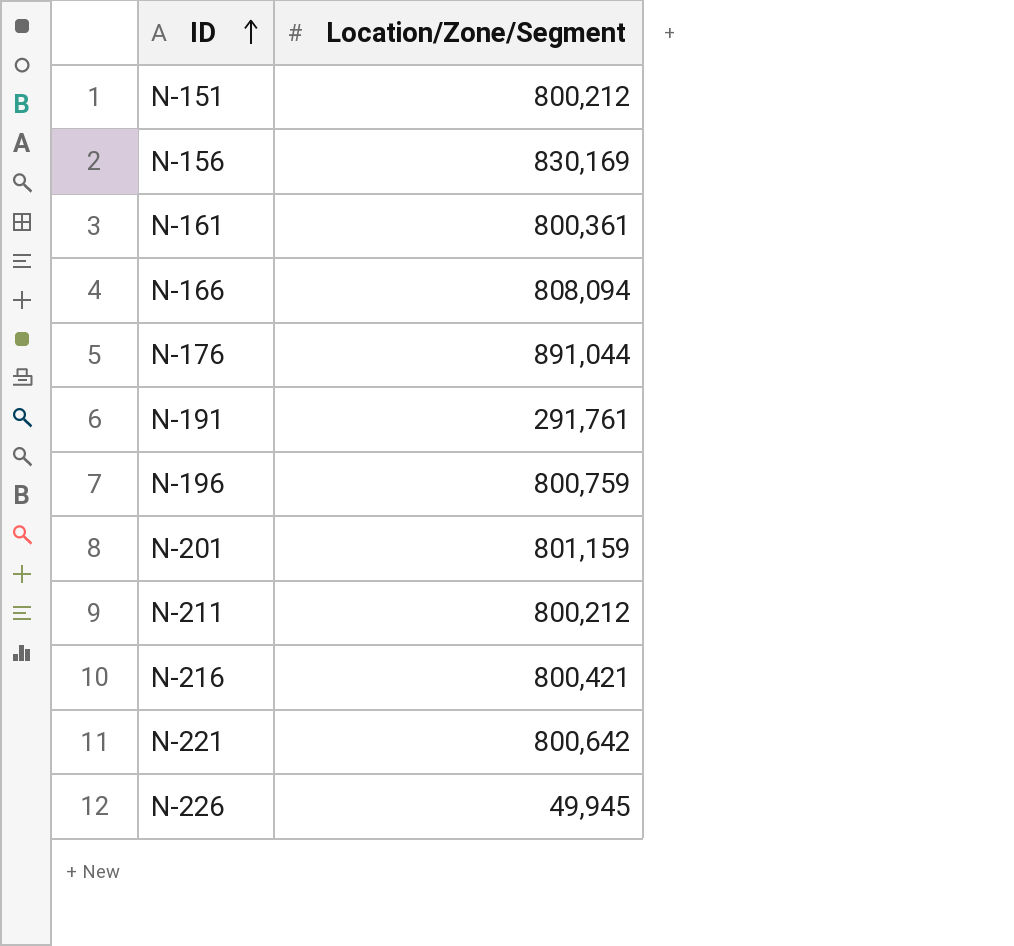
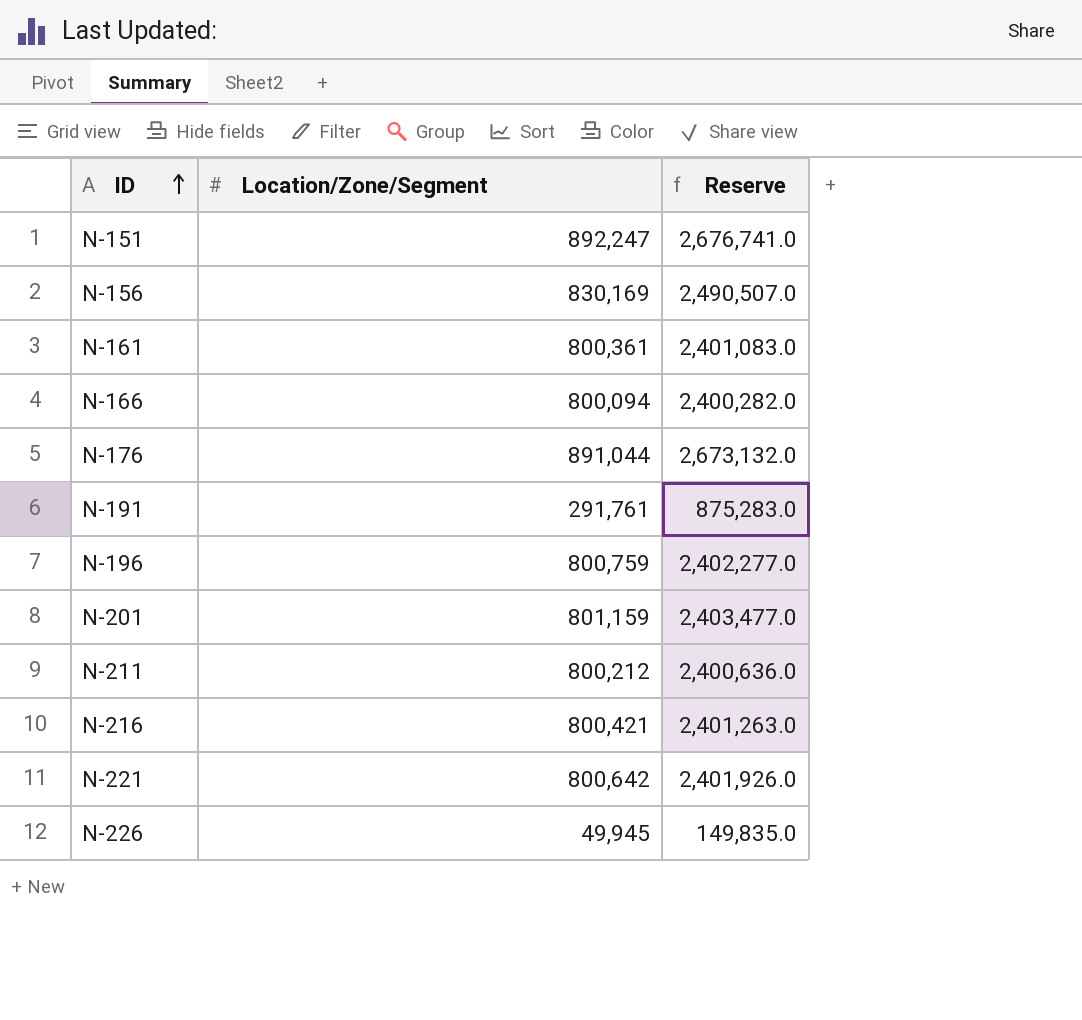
column Reserve | formula: none -> [Location/Zone/Segment] * 3
N-151 | Location/Zone/Segment: 800,212 -> 892,247
N-166 | Location/Zone/Segment: 808,094 -> 800,094

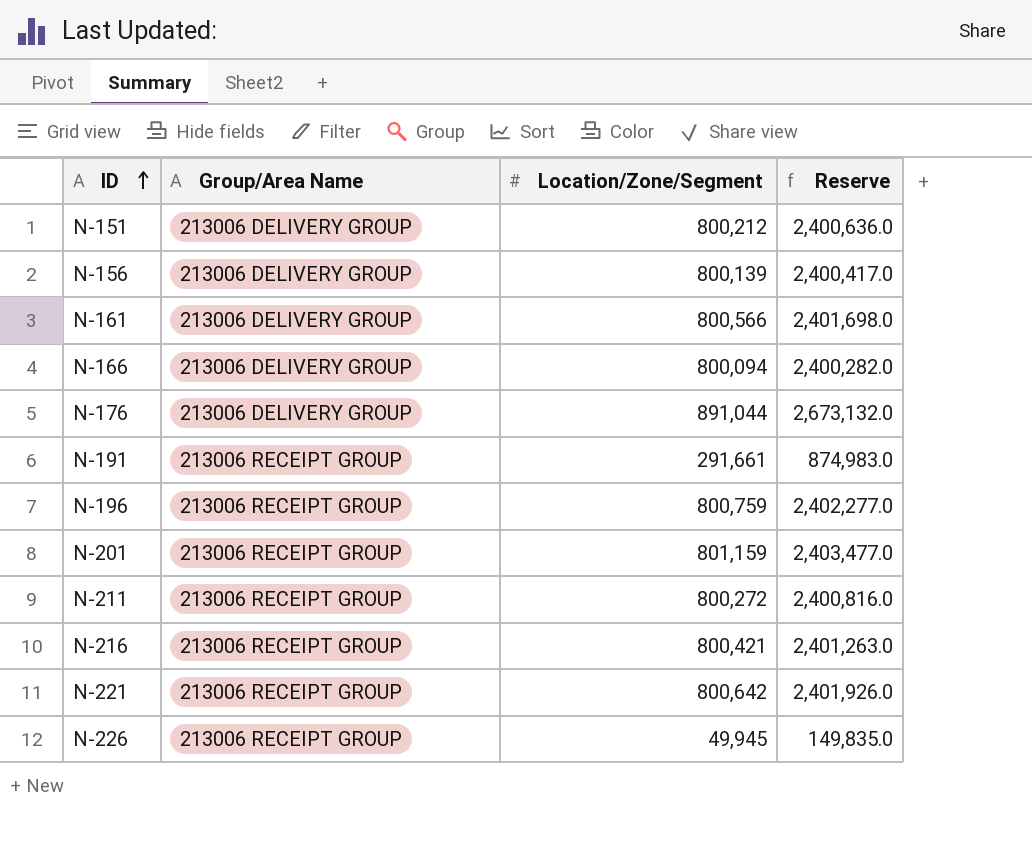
column Group/Area Name | position: none -> 2
N-151 | Location/Zone/Segment: 892,247 -> 800,212
N-151 | Reserve: 2,676,741.0 -> 2,400,636.0
N-156 | Location/Zone/Segment: 830,169 -> 800,139
N-156 | Reserve: 2,490,507.0 -> 2,400,417.0
N-161 | Location/Zone/Segment: 800,361 -> 800,566
N-161 | Reserve: 2,401,083.0 -> 2,401,698.0
N-191 | Location/Zone/Segment: 291,761 -> 291,661
N-191 | Reserve: 875,283.0 -> 874,983.0
N-211 | Location/Zone/Segment: 800,212 -> 800,272
N-211 | Reserve: 2,400,636.0 -> 2,400,816.0

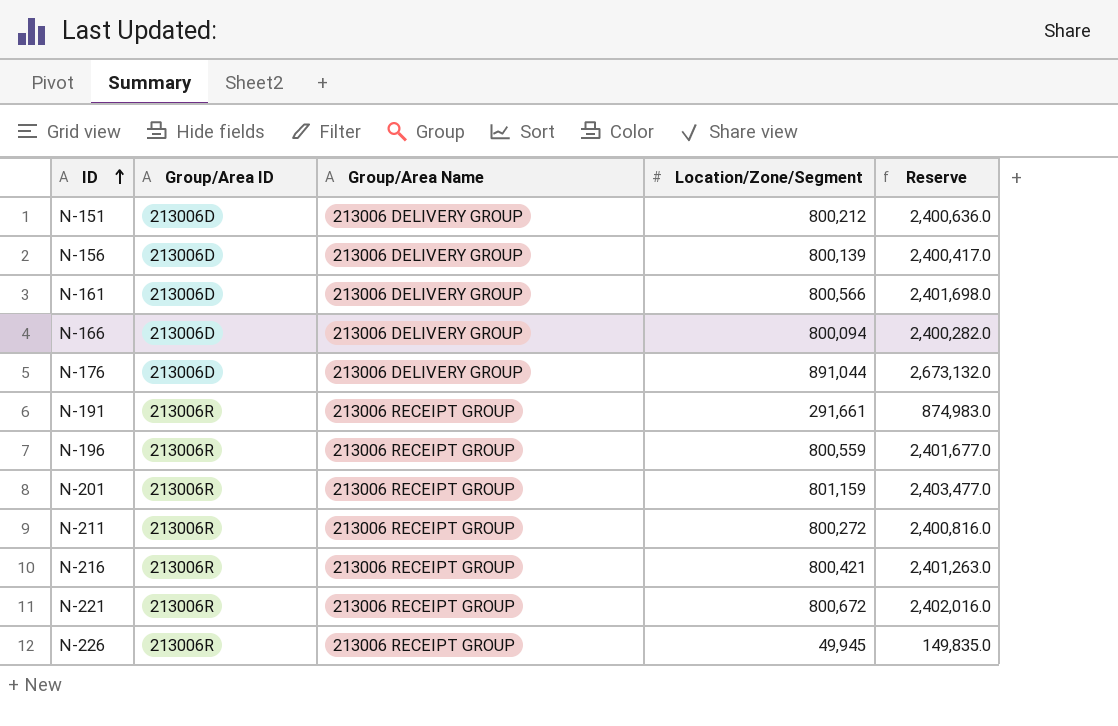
column Group/Area ID | position: none -> 2
N-196 | Location/Zone/Segment: 800,759 -> 800,559
N-196 | Reserve: 2,402,277.0 -> 2,401,677.0
N-221 | Location/Zone/Segment: 800,642 -> 800,672
N-221 | Reserve: 2,401,926.0 -> 2,402,016.0

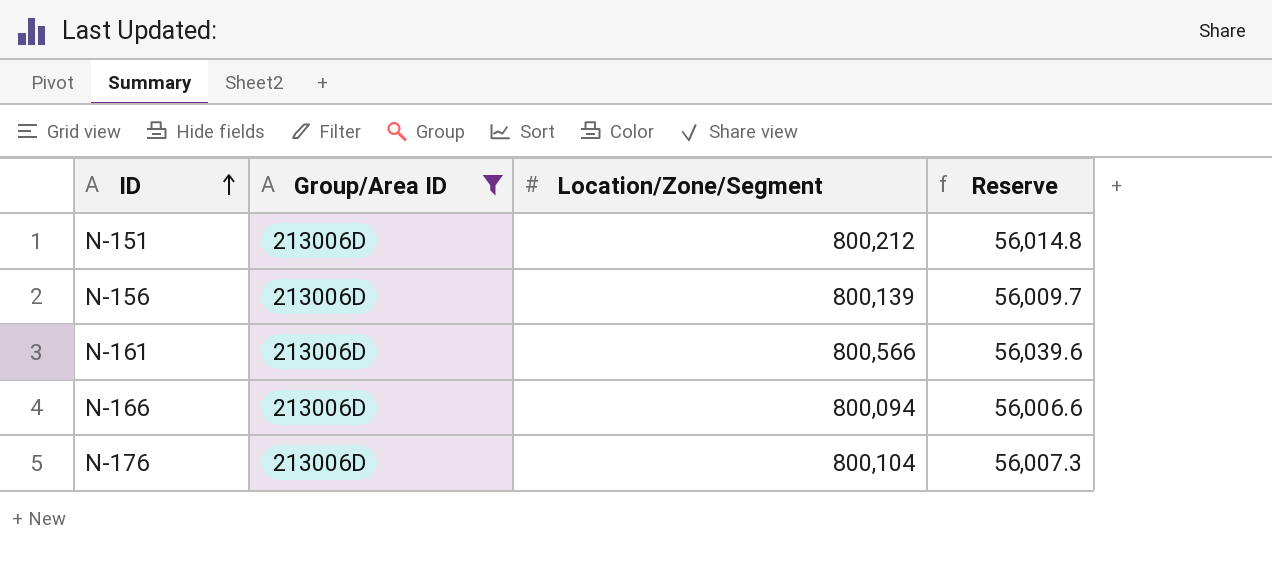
filter: none -> Group/Area ID = 213006D
column Group/Area Name | position: 3 -> none
column Reserve | formula: [Location/Zone/Segment] * 3 -> [Location/Zone/Segment] * 0.07
N-176 | Location/Zone/Segment: 891,044 -> 800,104

